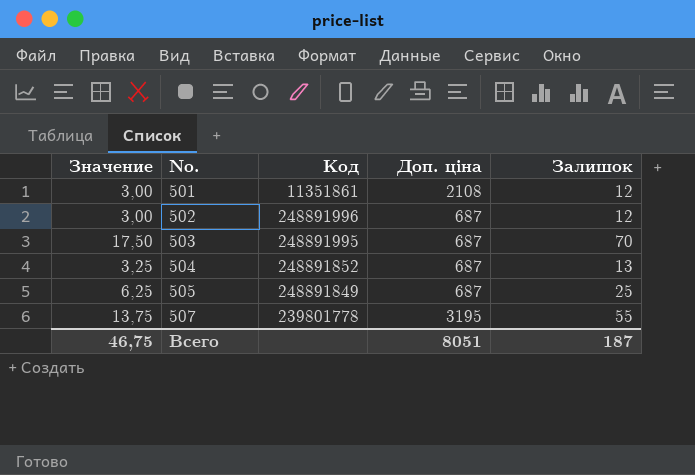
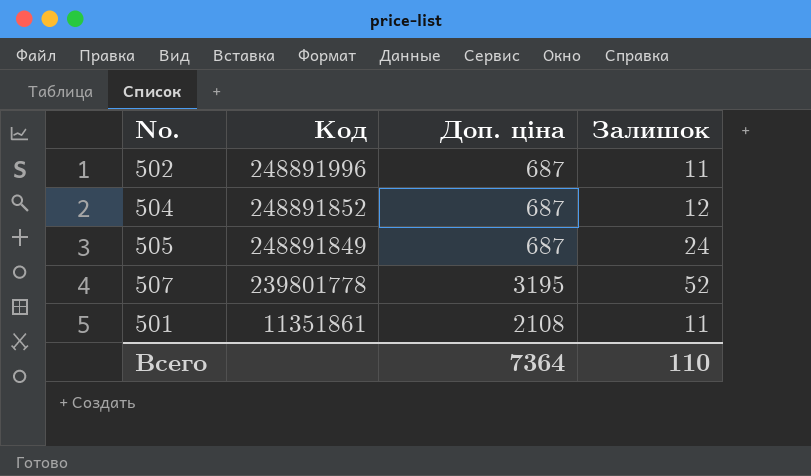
row order: No. ascending -> Код descending
column Значение | formula: [Залишок] * 0,25 -> none
row 503: 17,50 | 248891995 | 687 | 70 -> none
502 | Залишок: 12 -> 11
504 | Залишок: 13 -> 12
505 | Залишок: 25 -> 24
507 | Залишок: 55 -> 52
501 | Залишок: 12 -> 11
Всего | Доп. ціна: 8051 -> 7364
Всего | Залишок: 187 -> 110

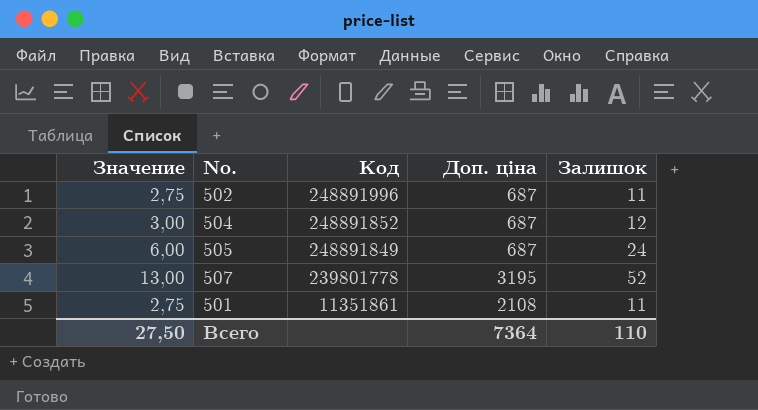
column Значение | formula: none -> [Залишок] * 0,25

